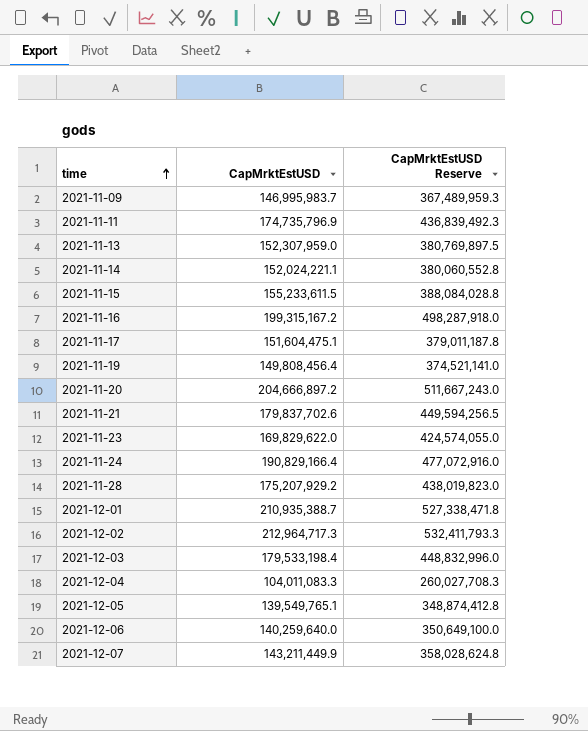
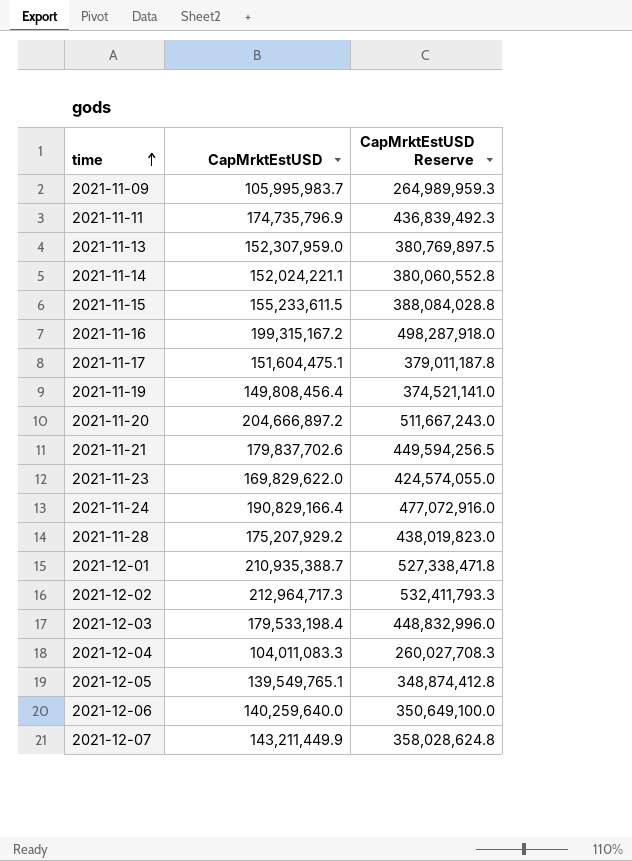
2021-11-09 | CapMrktEstUSD: 146,995,983.7 -> 105,995,983.7
2021-11-09 | CapMrktEstUSD Reserve: 367,489,959.3 -> 264,989,959.3

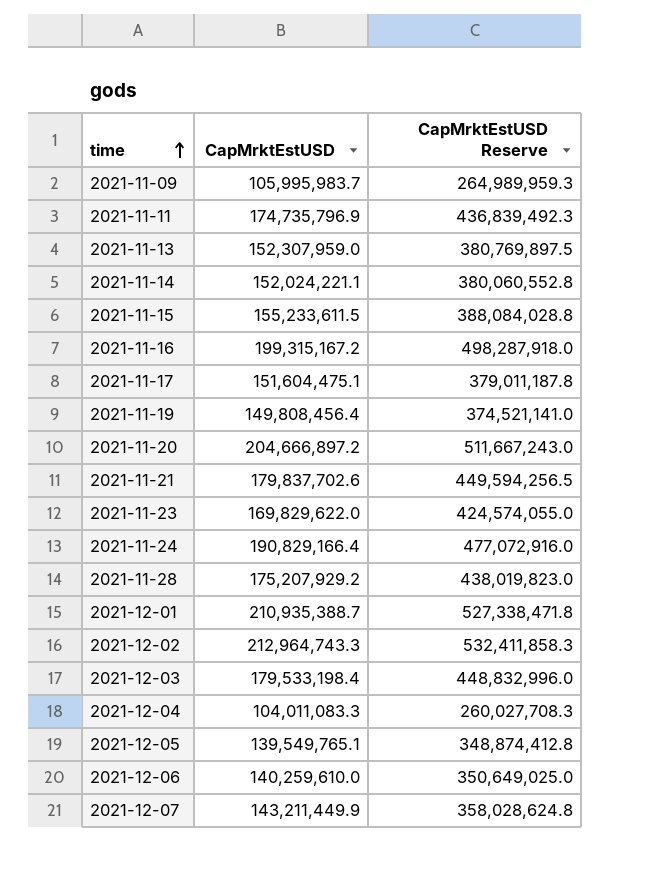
2021-12-02 | CapMrktEstUSD: 212,964,717.3 -> 212,964,743.3
2021-12-02 | CapMrktEstUSD Reserve: 532,411,793.3 -> 532,411,858.3
2021-12-06 | CapMrktEstUSD: 140,259,640.0 -> 140,259,610.0
2021-12-06 | CapMrktEstUSD Reserve: 350,649,100.0 -> 350,649,025.0

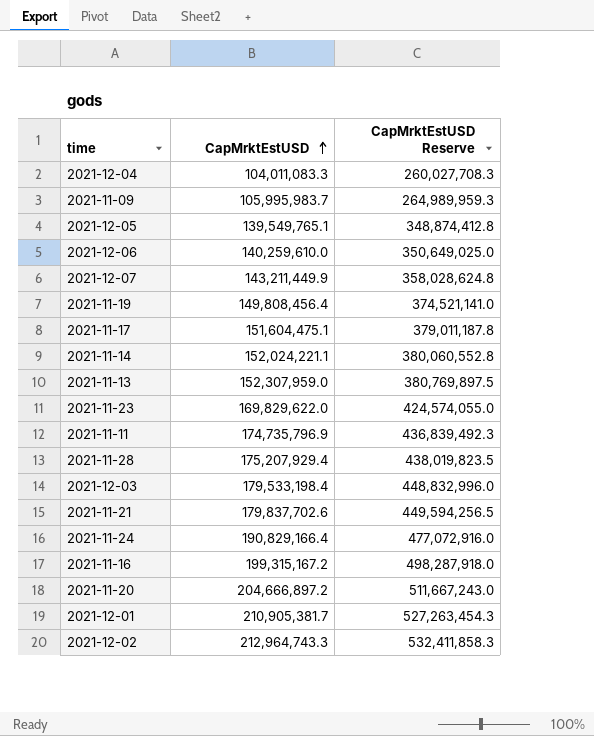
row order: time ascending -> CapMrktEstUSD ascending
row 2021-11-15: 155,233,611.5 | 388,084,028.8 -> none
2021-11-28 | CapMrktEstUSD: 175,207,929.2 -> 175,207,929.4
2021-11-28 | CapMrktEstUSD Reserve: 438,019,823.0 -> 438,019,823.5
2021-12-01 | CapMrktEstUSD: 210,935,388.7 -> 210,905,381.7
2021-12-01 | CapMrktEstUSD Reserve: 527,338,471.8 -> 527,263,454.3

